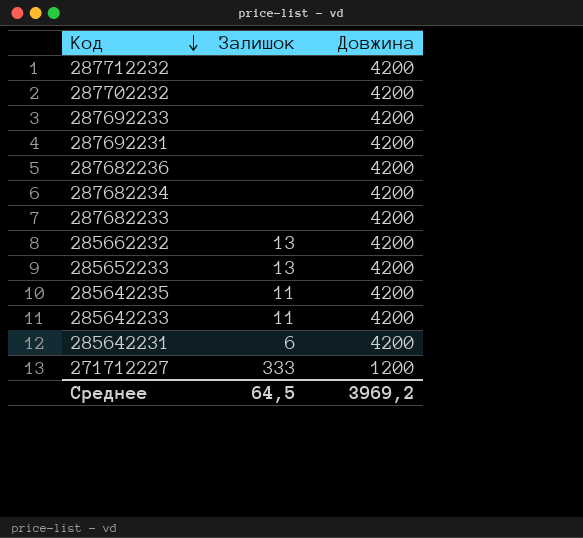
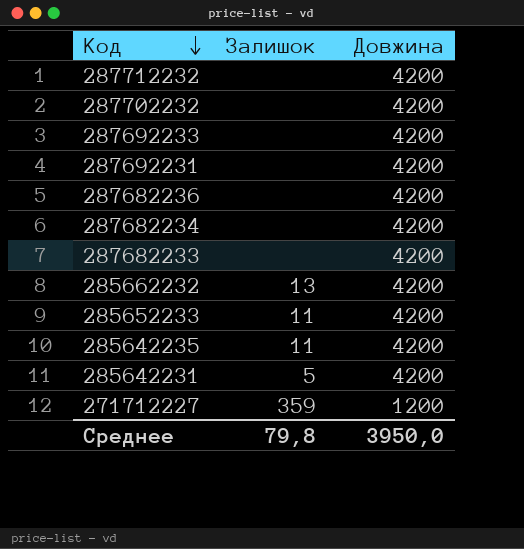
row 285642233: 11 | 4200 -> none
285652233 | Залишок: 13 -> 11
285642231 | Залишок: 6 -> 5
271712227 | Залишок: 333 -> 359
Среднее | Залишок: 64,5 -> 79,8
Среднее | Довжина: 3969,2 -> 3950,0

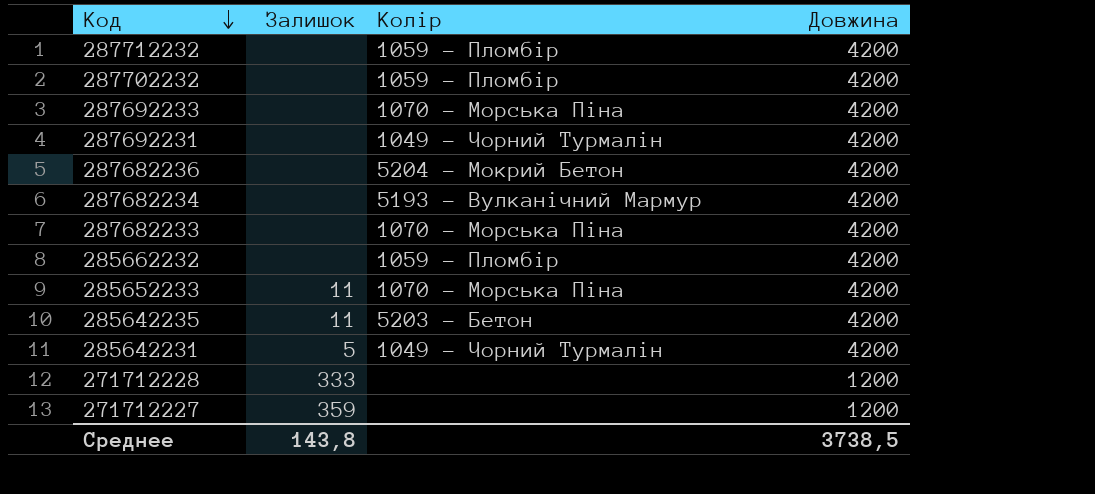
column Колір | position: none -> 3
285662232 | Залишок: 13 -> none
row 271712228: none -> 333 | none | 1200
Среднее | Залишок: 79,8 -> 143,8
Среднее | Довжина: 3950,0 -> 3738,5

